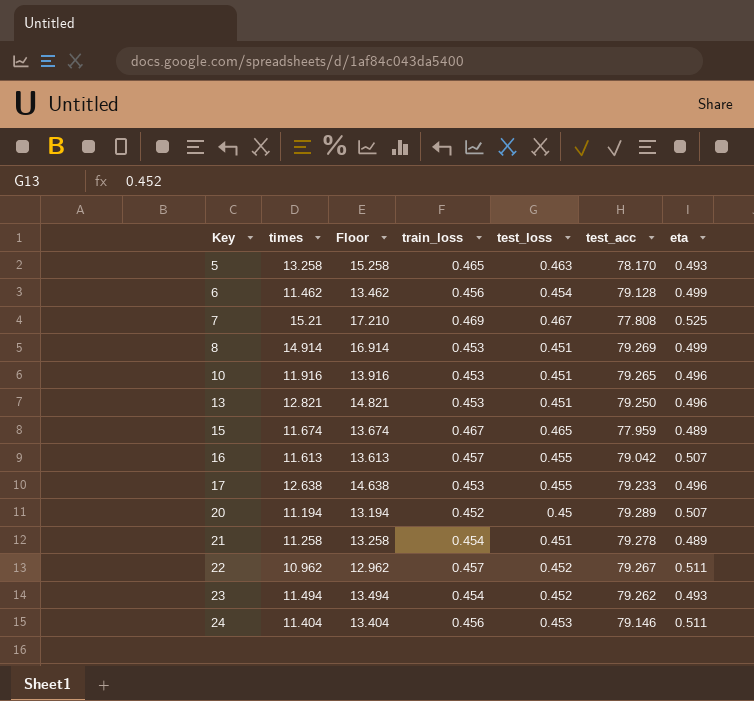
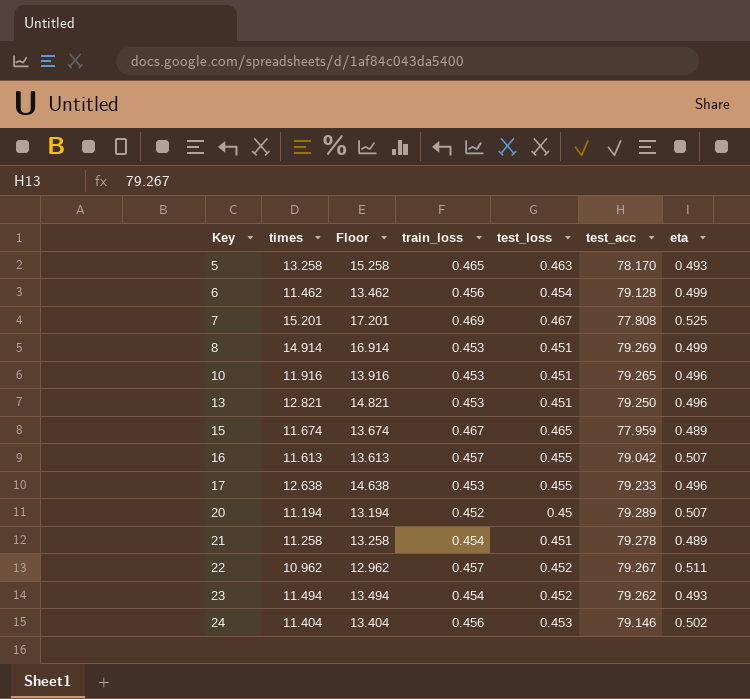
7 | times: 15.21 -> 15.201
7 | Floor: 17.210 -> 17.201
24 | eta: 0.511 -> 0.502

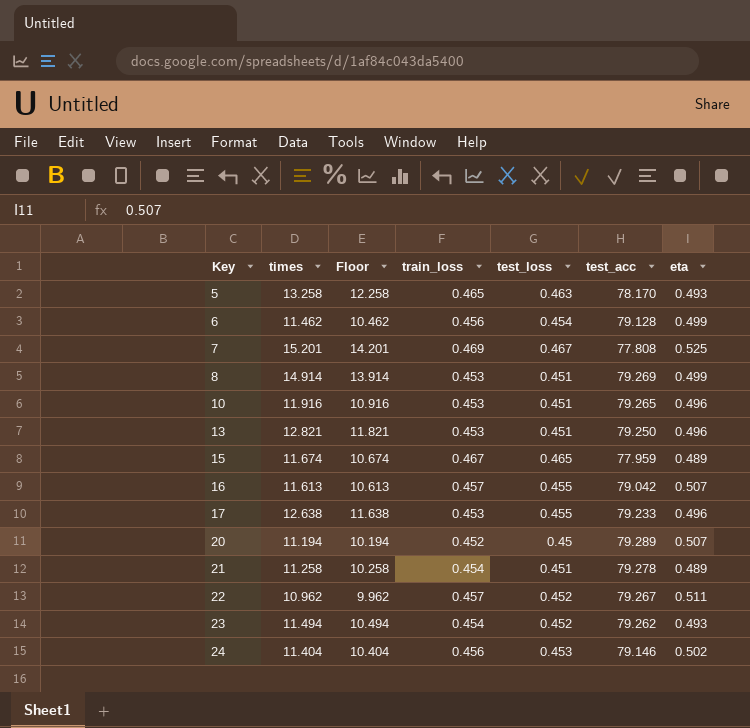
column Floor | formula: [times] + 2 -> [times] - 1

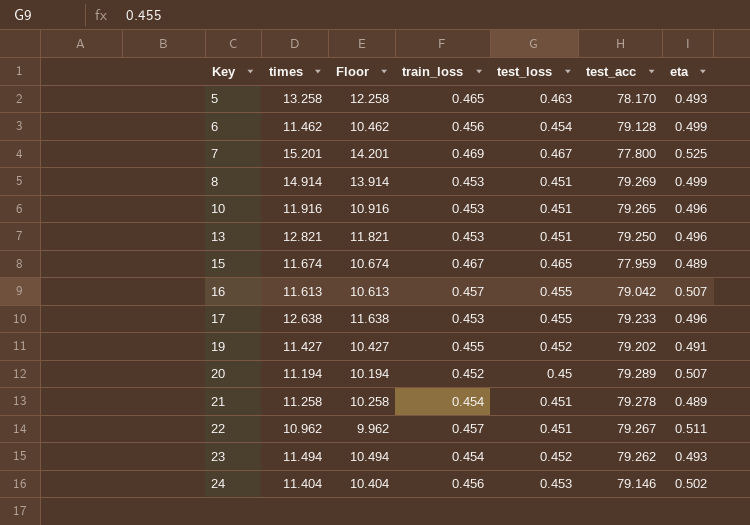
7 | test_acc: 77.808 -> 77.800
row 19: none -> 11.427 | 10.427 | 0.455 | 0.452 | 79.202 | 0.491
22 | test_loss: 0.452 -> 0.451

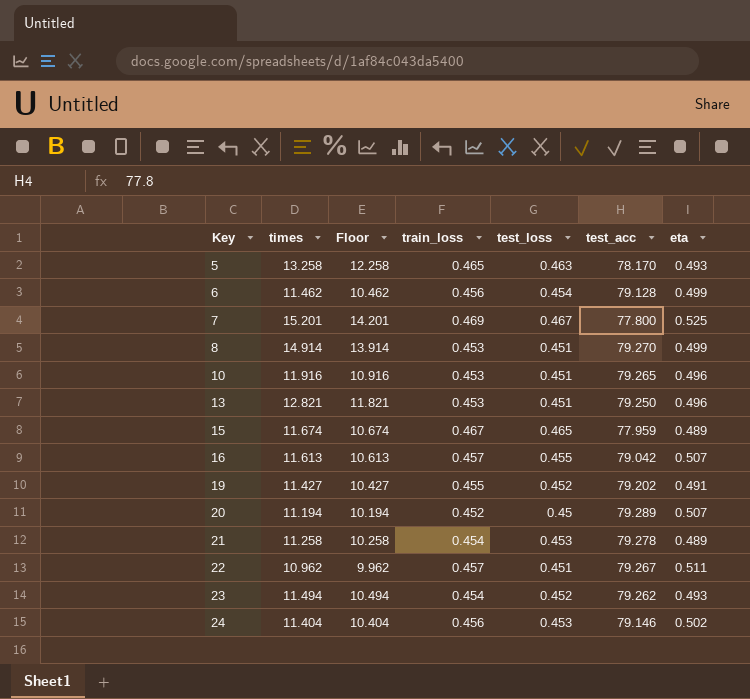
row 17: 12.638 | 11.638 | 0.453 | 0.455 | 79.233 | 0.496 -> none
8 | test_acc: 79.269 -> 79.270
21 | test_loss: 0.451 -> 0.453

